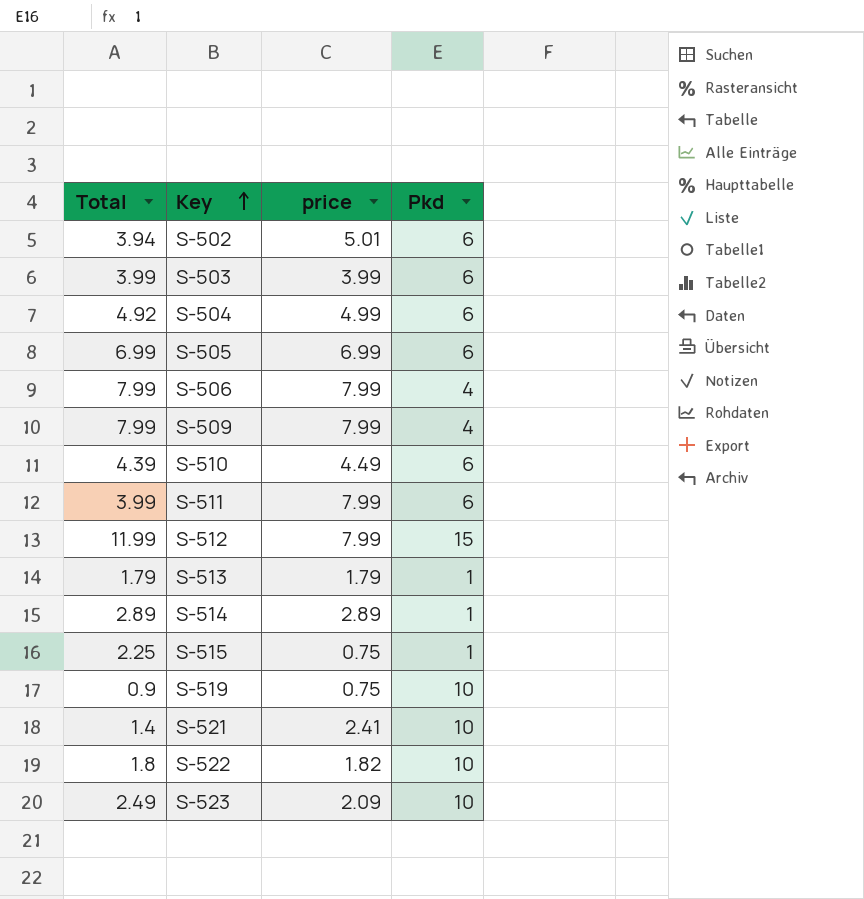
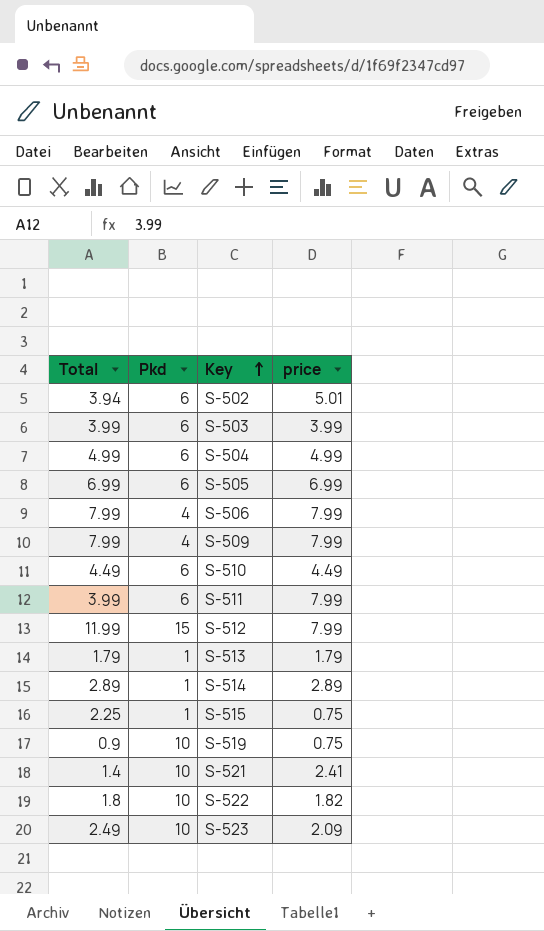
column Pkd | position: 4 -> 2
S-504 | Total: 4.92 -> 4.99
S-510 | Total: 4.39 -> 4.49

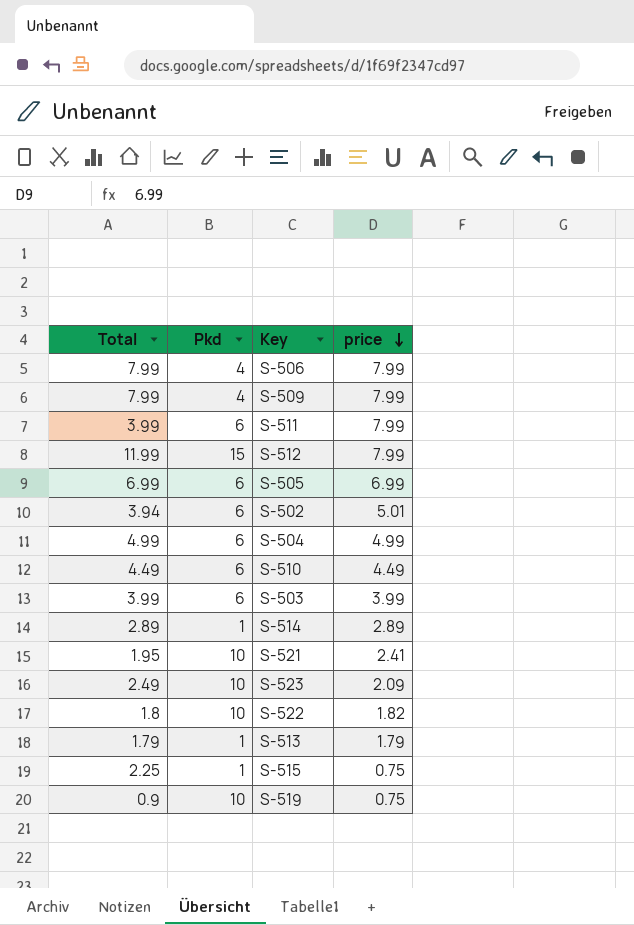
row order: Key ascending -> price descending
S-521 | Total: 1.4 -> 1.95

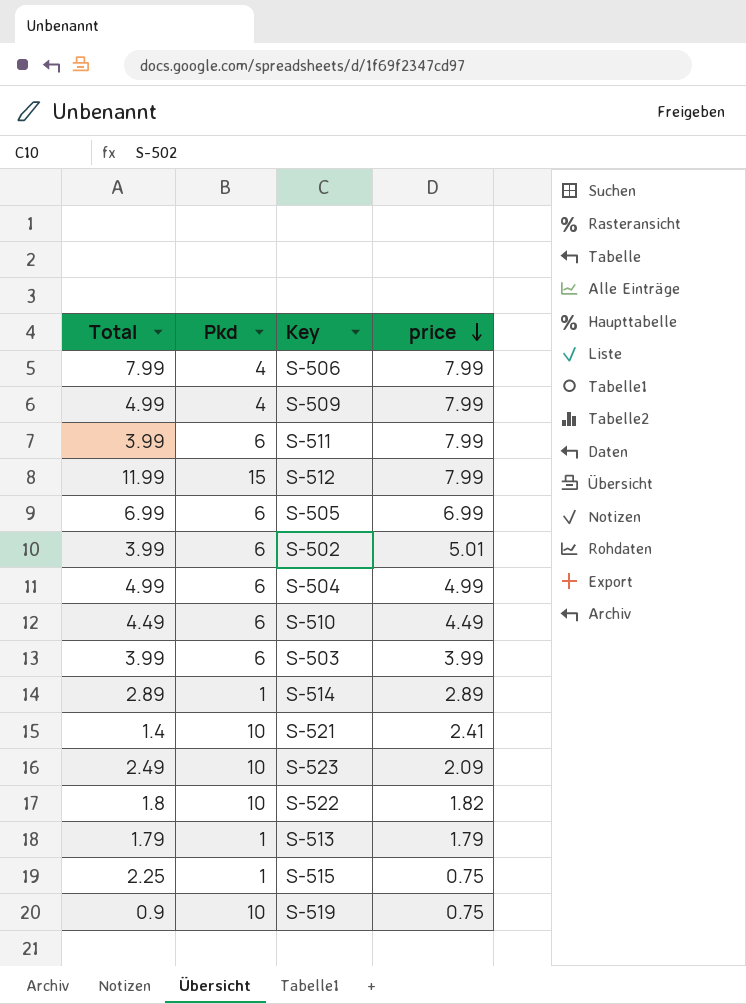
S-509 | Total: 7.99 -> 4.99
S-502 | Total: 3.94 -> 3.99
S-521 | Total: 1.95 -> 1.4

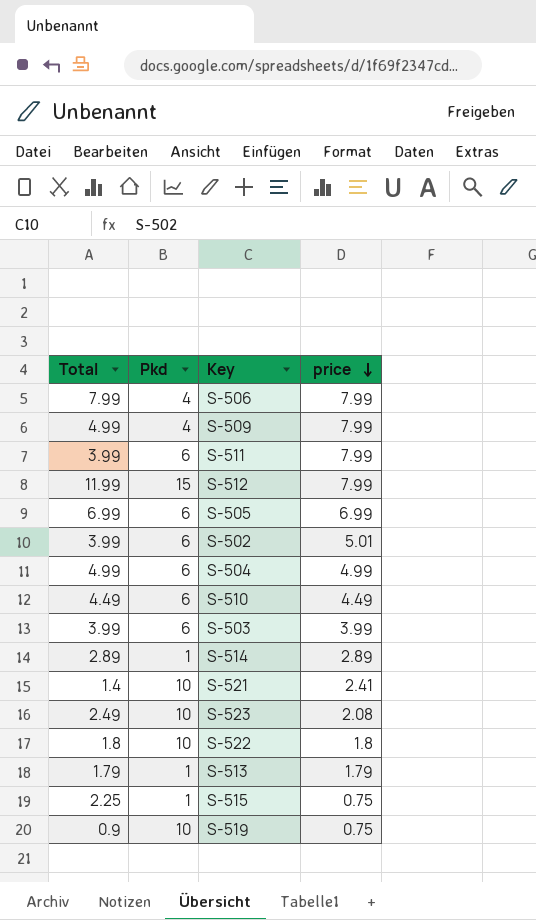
S-523 | price: 2.09 -> 2.08
S-522 | price: 1.82 -> 1.8

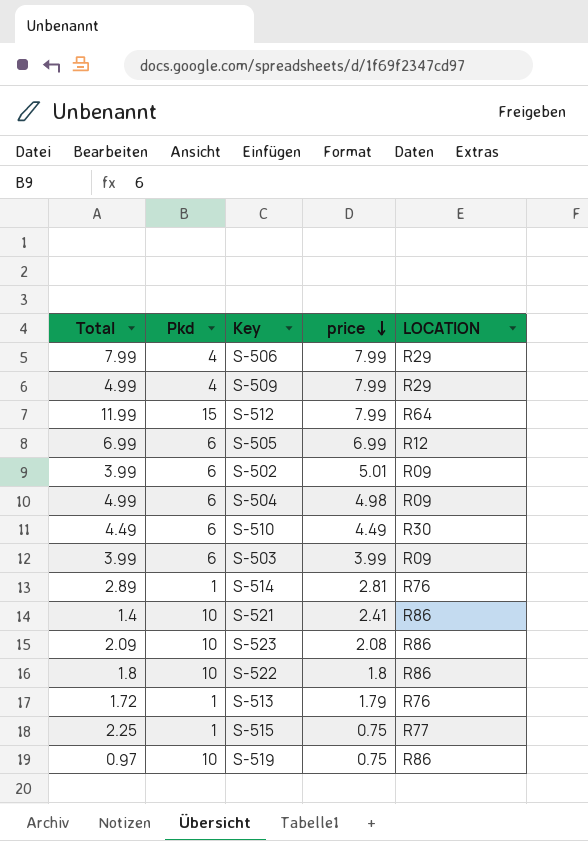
column LOCATION | position: none -> 5
row S-511: 3.99 | 6 | 7.99 -> none
S-504 | price: 4.99 -> 4.98
S-514 | price: 2.89 -> 2.81
S-523 | Total: 2.49 -> 2.09
S-513 | Total: 1.79 -> 1.72
S-519 | Total: 0.9 -> 0.97

